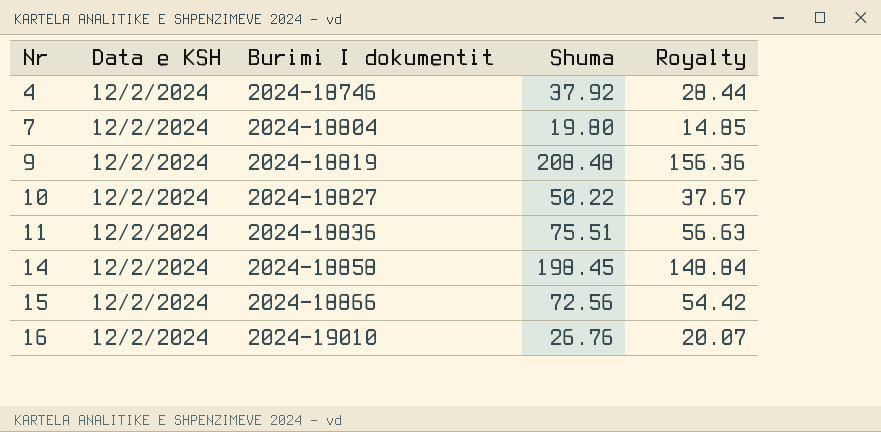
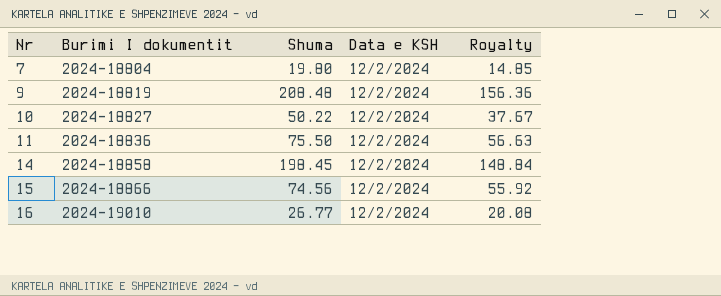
column Data e KSH | position: 2 -> 4
row 4: 12/2/2024 | 2024-18746 | 37.92 | 28.44 -> none
11 | Shuma: 75.51 -> 75.50
15 | Shuma: 72.56 -> 74.56
15 | Royalty: 54.42 -> 55.92
16 | Shuma: 26.76 -> 26.77
16 | Royalty: 20.07 -> 20.08

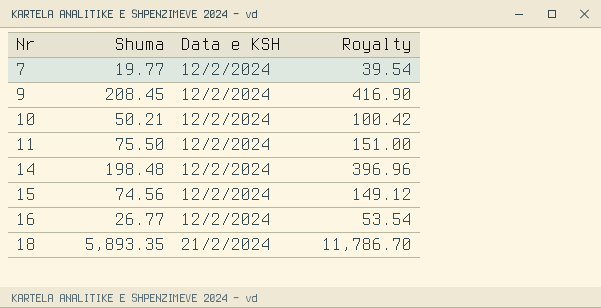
column Burimi I dokumentit | position: 2 -> none
column Royalty | formula: [Shuma] * 0.75 -> [Shuma] * 2
7 | Shuma: 19.80 -> 19.77
9 | Shuma: 208.48 -> 208.45
10 | Shuma: 50.22 -> 50.21
14 | Shuma: 198.45 -> 198.48
row 18: none -> 5,893.35 | 21/2/2024 | 11,786.70

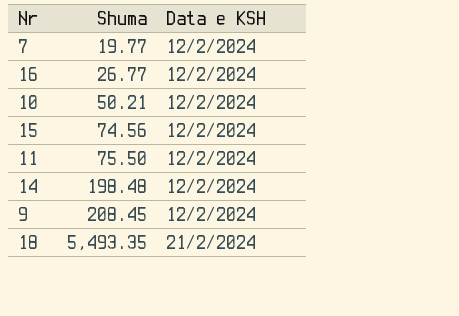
row order: Nr ascending -> Shuma ascending
column Royalty | formula: [Shuma] * 2 -> none
18 | Shuma: 5,893.35 -> 5,493.35

